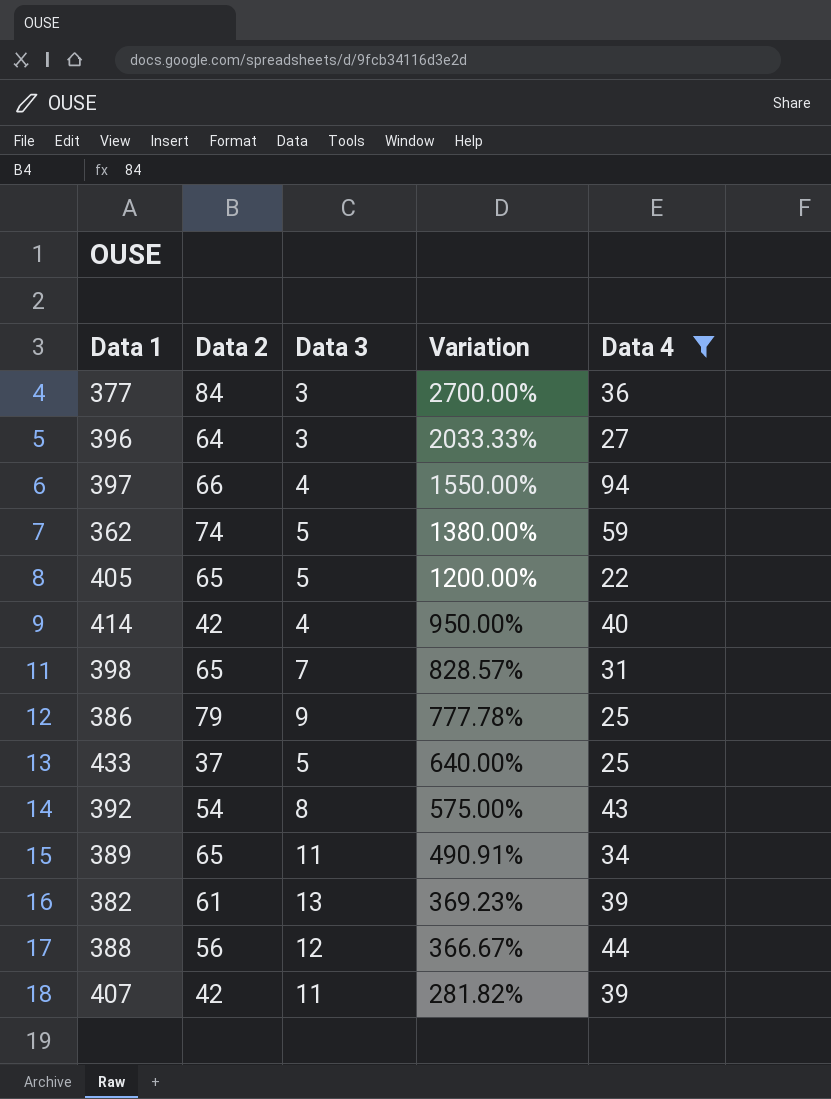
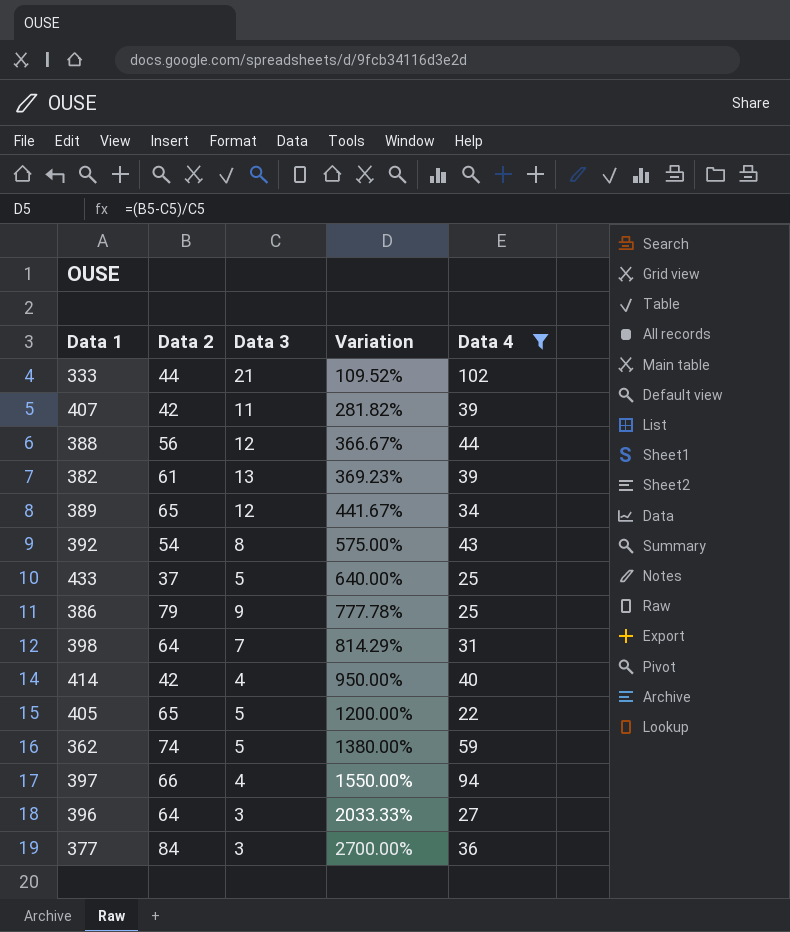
row order: Variation descending -> Variation ascending
row 333: none -> 44 | 21 | 109.52% | 102
389 | Data 3: 11 -> 12
389 | Variation: 490.91% -> 441.67%
398 | Data 2: 65 -> 64
398 | Variation: 828.57% -> 814.29%

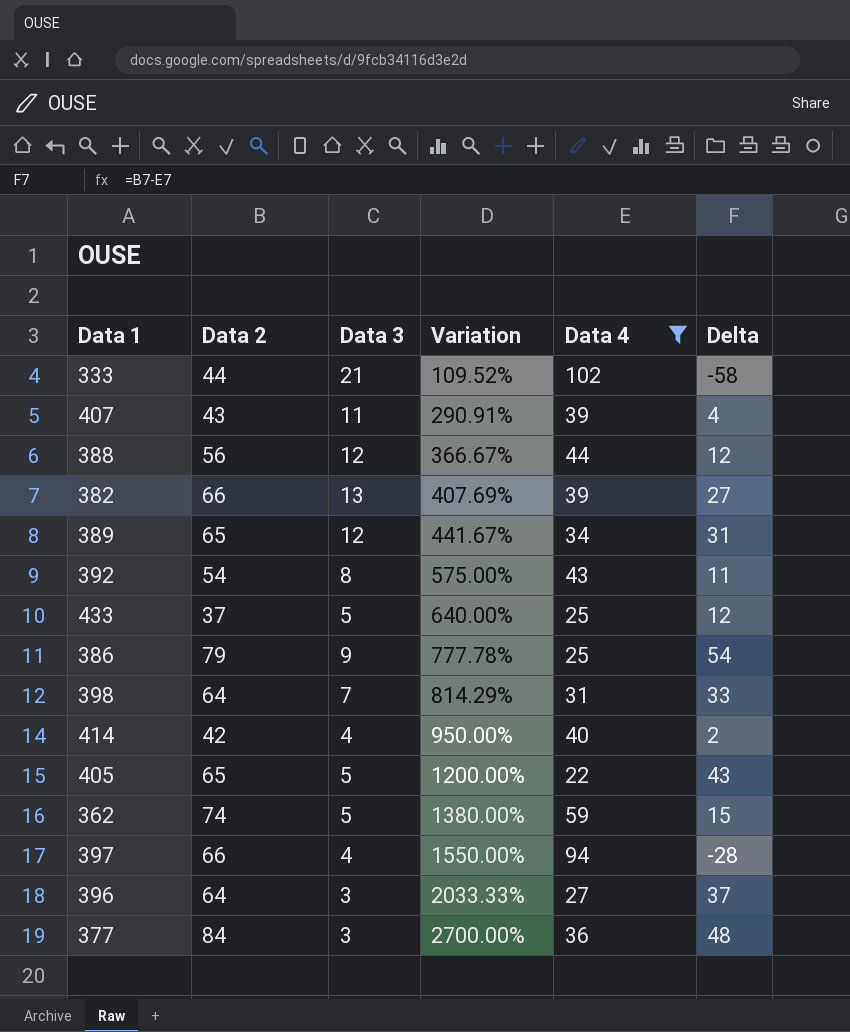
column Delta | formula: none -> [Data 2] - [Data 4]
407 | Data 2: 42 -> 43
407 | Variation: 281.82% -> 290.91%
382 | Data 2: 61 -> 66
382 | Variation: 369.23% -> 407.69%

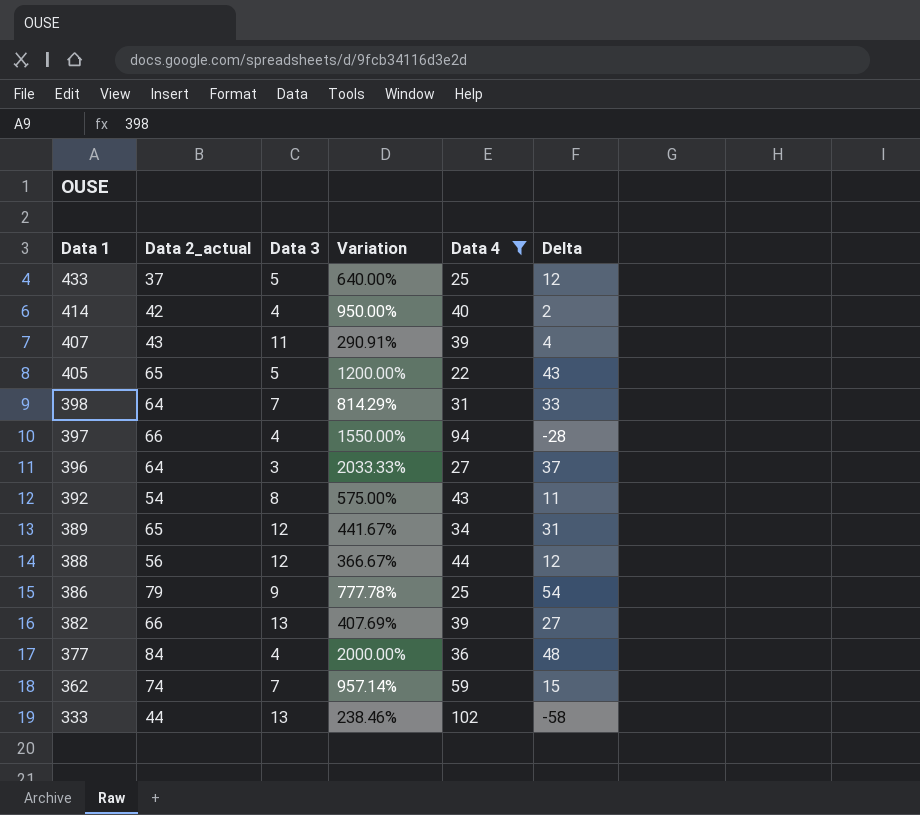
row order: Variation ascending -> Data 1 descending
column name: Data 2 -> Data 2_actual
377 | Data 3: 3 -> 4
377 | Variation: 2700.00% -> 2000.00%
362 | Data 3: 5 -> 7
362 | Variation: 1380.00% -> 957.14%
333 | Data 3: 21 -> 13
333 | Variation: 109.52% -> 238.46%

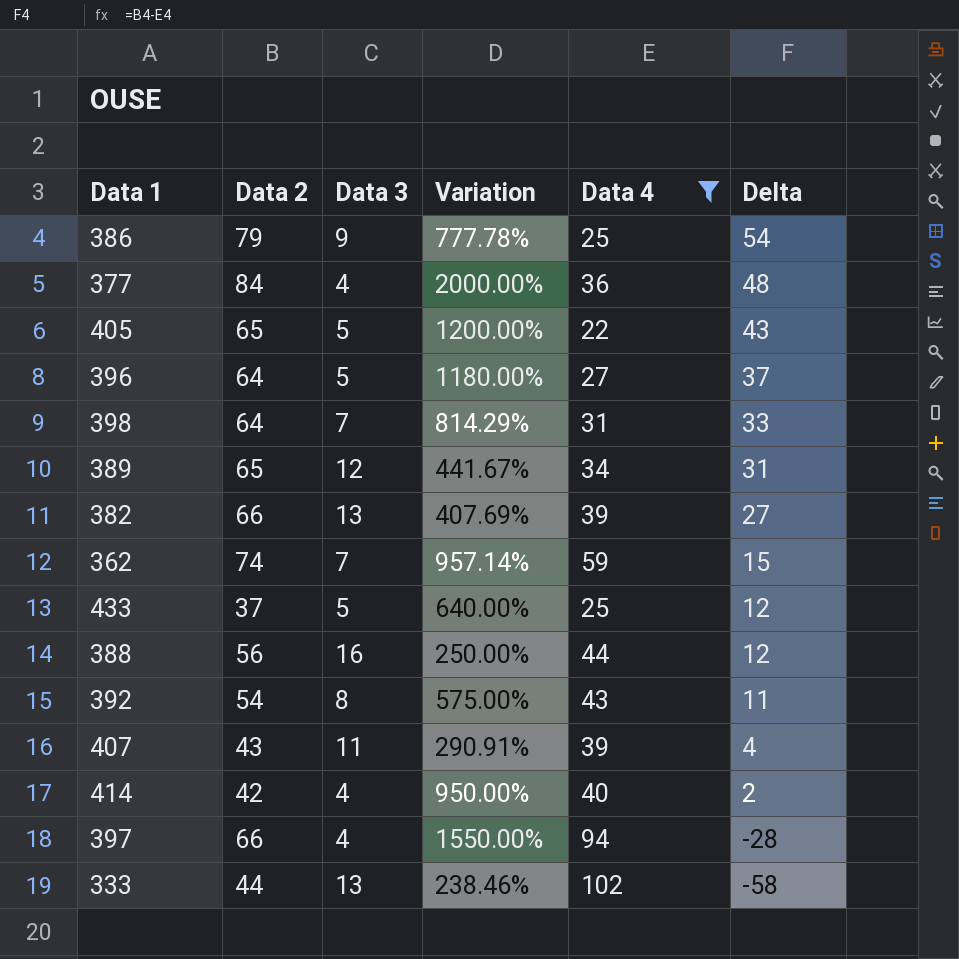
row order: Data 1 descending -> Delta descending
column name: Data 2_actual -> Data 2
396 | Data 3: 3 -> 5
396 | Variation: 2033.33% -> 1180.00%
388 | Data 3: 12 -> 16
388 | Variation: 366.67% -> 250.00%

